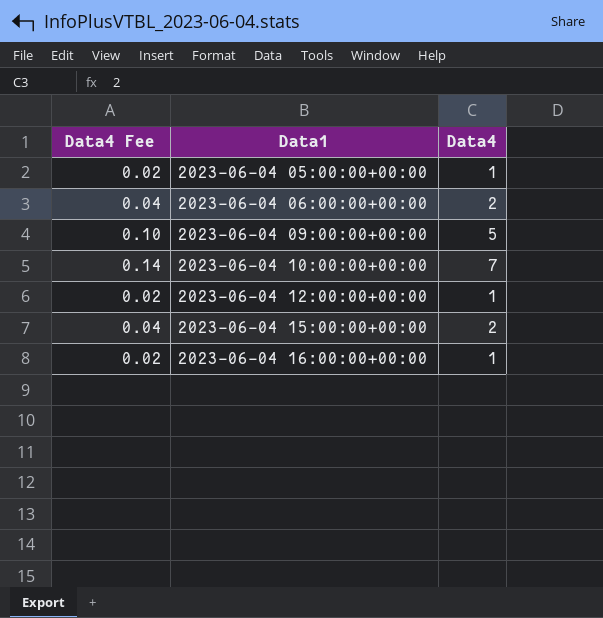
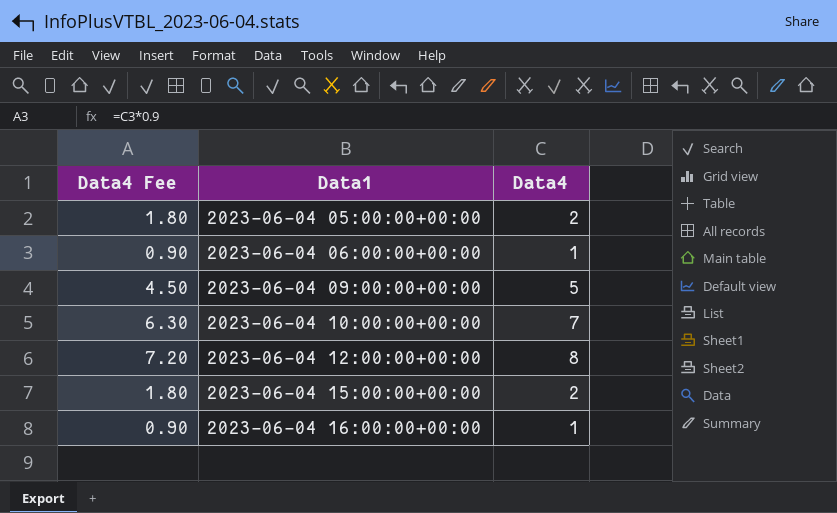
column Data4 Fee | formula: [Data4] * 0.02 -> [Data4] * 0.9
2023-06-04 05:00:00+00:00 | Data4: 1 -> 2
2023-06-04 06:00:00+00:00 | Data4: 2 -> 1
2023-06-04 12:00:00+00:00 | Data4: 1 -> 8

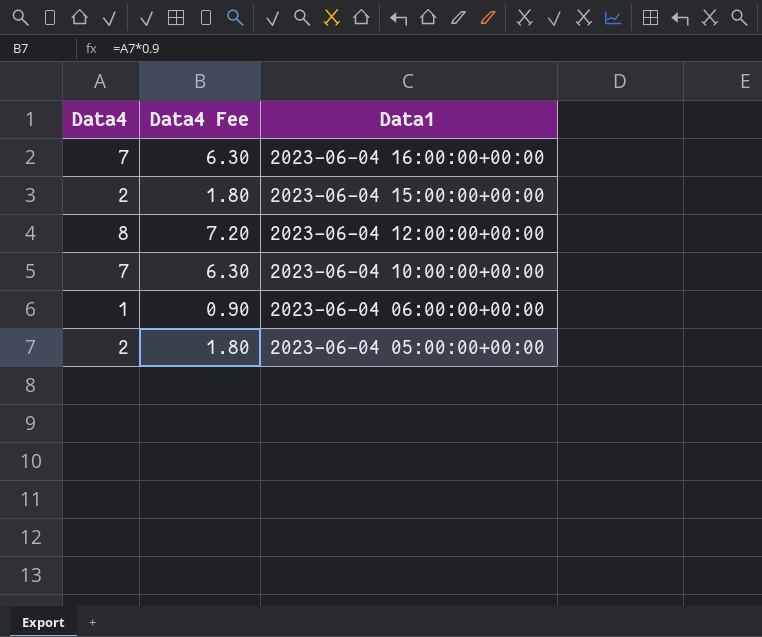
row order: Data1 ascending -> Data1 descending
column Data4 | position: 3 -> 1
row 2023-06-04 09:00:00+00:00: 4.50 | 5 -> none
2023-06-04 16:00:00+00:00 | Data4: 1 -> 7
2023-06-04 16:00:00+00:00 | Data4 Fee: 0.90 -> 6.30

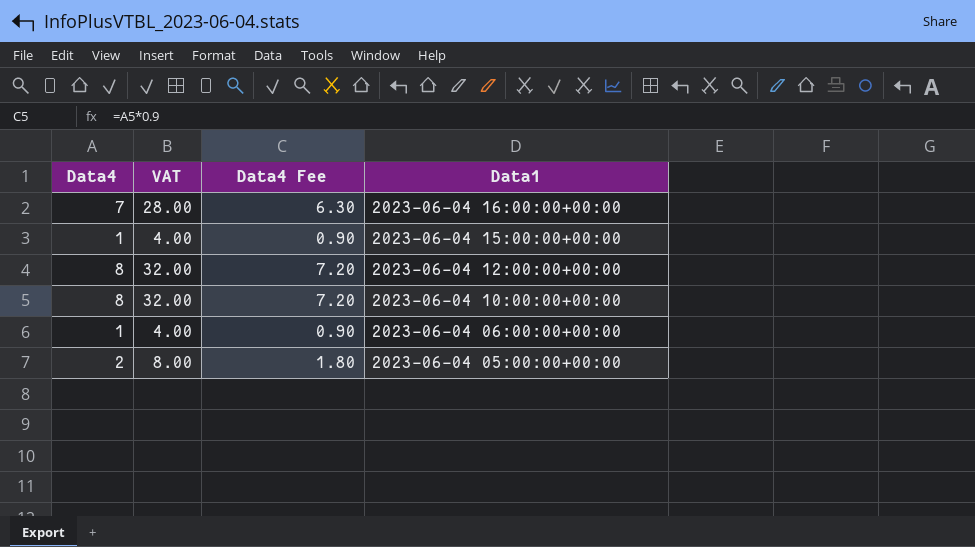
column VAT | formula: none -> [Data4] * 4
2023-06-04 15:00:00+00:00 | Data4: 2 -> 1
2023-06-04 15:00:00+00:00 | Data4 Fee: 1.80 -> 0.90
2023-06-04 10:00:00+00:00 | Data4: 7 -> 8
2023-06-04 10:00:00+00:00 | Data4 Fee: 6.30 -> 7.20

